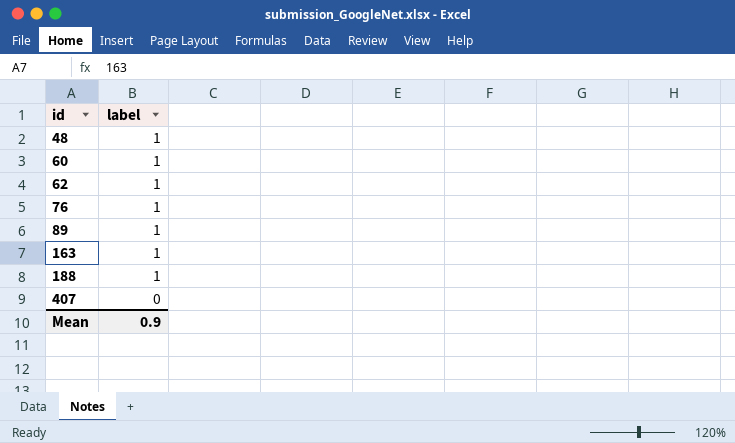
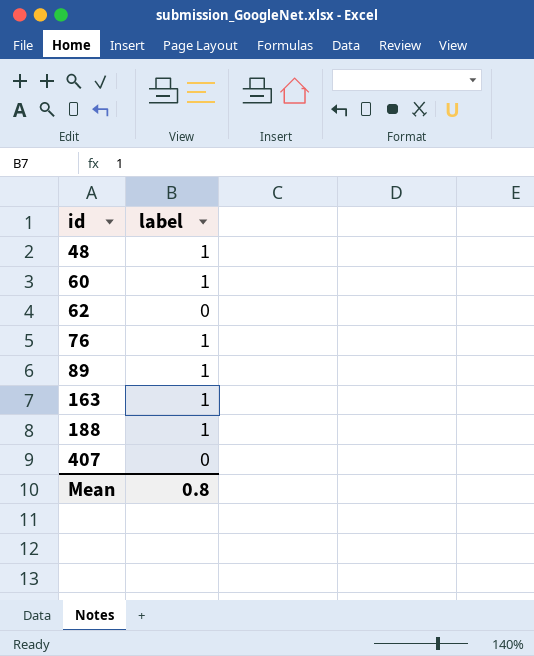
62 | label: 1 -> 0
Mean | label: 0.9 -> 0.8

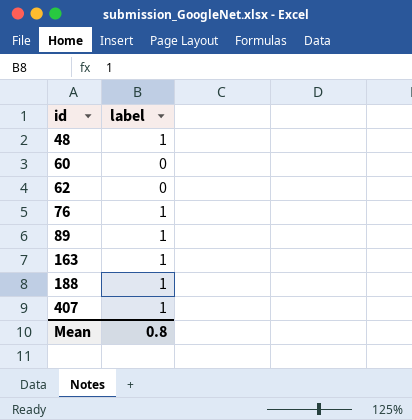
60 | label: 1 -> 0
407 | label: 0 -> 1

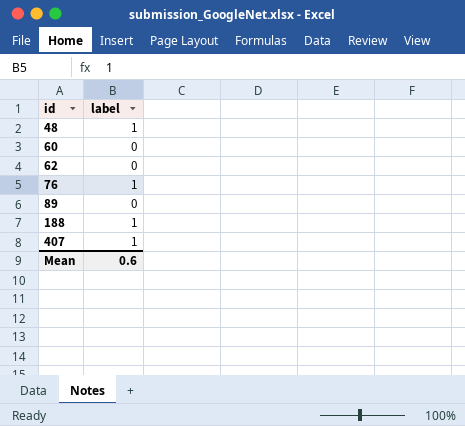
row 163: 1 -> none
89 | label: 1 -> 0
Mean | label: 0.8 -> 0.6

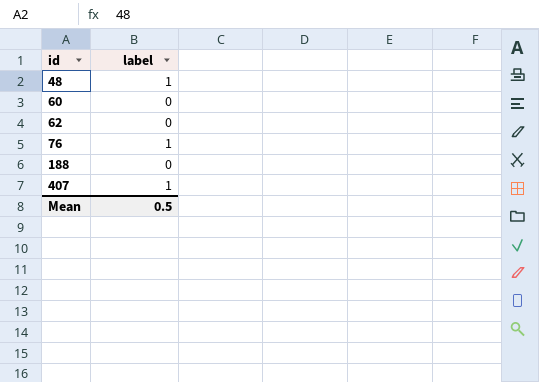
row 89: 0 -> none
188 | label: 1 -> 0
Mean | label: 0.6 -> 0.5

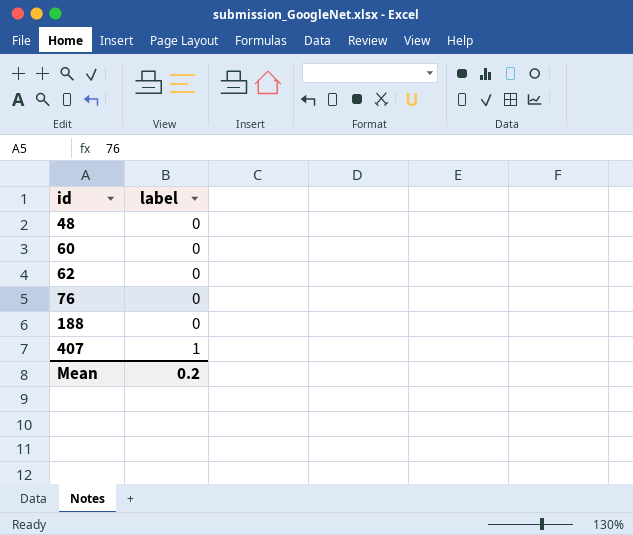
48 | label: 1 -> 0
76 | label: 1 -> 0
Mean | label: 0.5 -> 0.2

